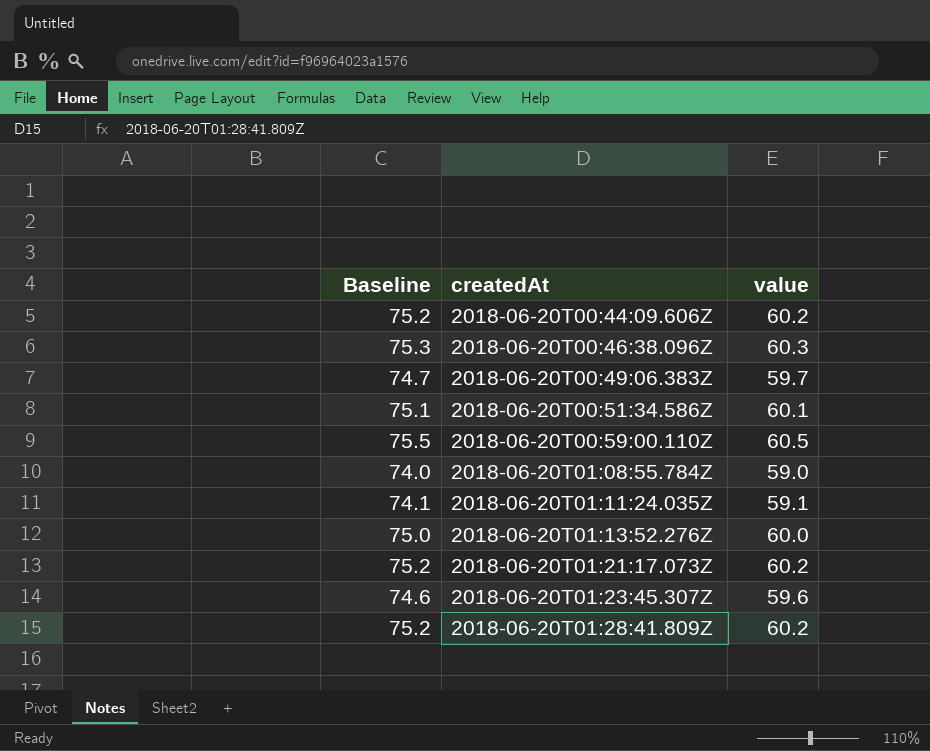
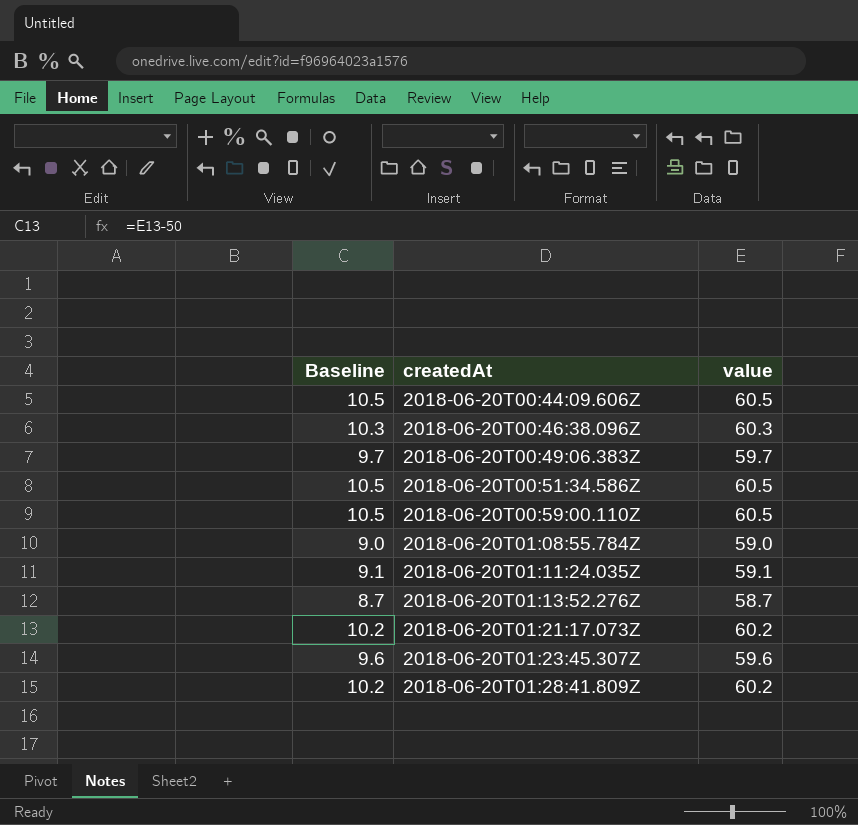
column Baseline | formula: [value] + 15 -> [value] - 50
2018-06-20T00:44:09.606Z | value: 60.2 -> 60.5
2018-06-20T00:51:34.586Z | value: 60.1 -> 60.5
2018-06-20T01:13:52.276Z | value: 60.0 -> 58.7

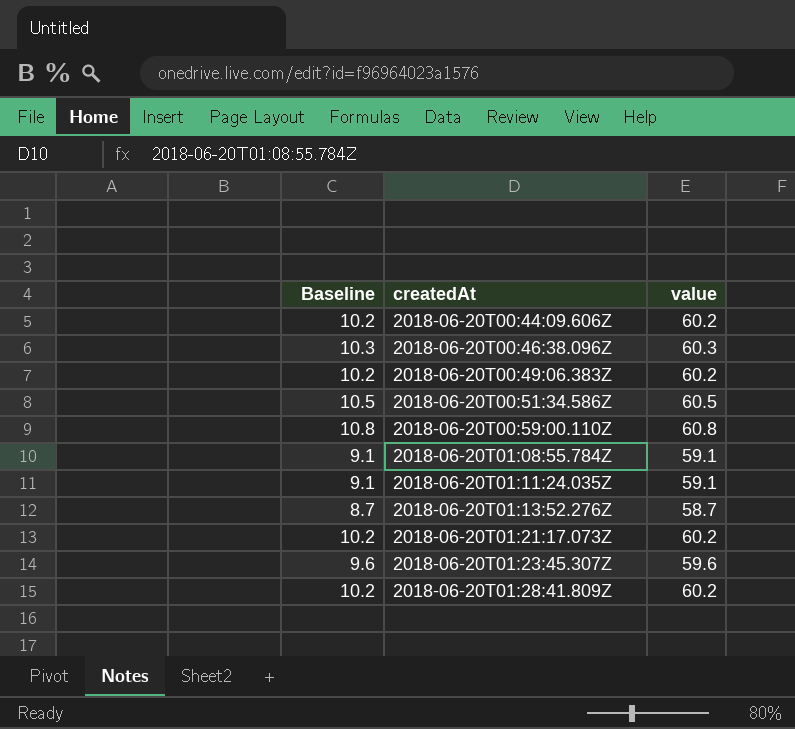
2018-06-20T00:44:09.606Z | Baseline: 10.5 -> 10.2
2018-06-20T00:44:09.606Z | value: 60.5 -> 60.2
2018-06-20T00:49:06.383Z | Baseline: 9.7 -> 10.2
2018-06-20T00:49:06.383Z | value: 59.7 -> 60.2
2018-06-20T00:59:00.110Z | Baseline: 10.5 -> 10.8
2018-06-20T00:59:00.110Z | value: 60.5 -> 60.8
2018-06-20T01:08:55.784Z | Baseline: 9.0 -> 9.1
2018-06-20T01:08:55.784Z | value: 59.0 -> 59.1

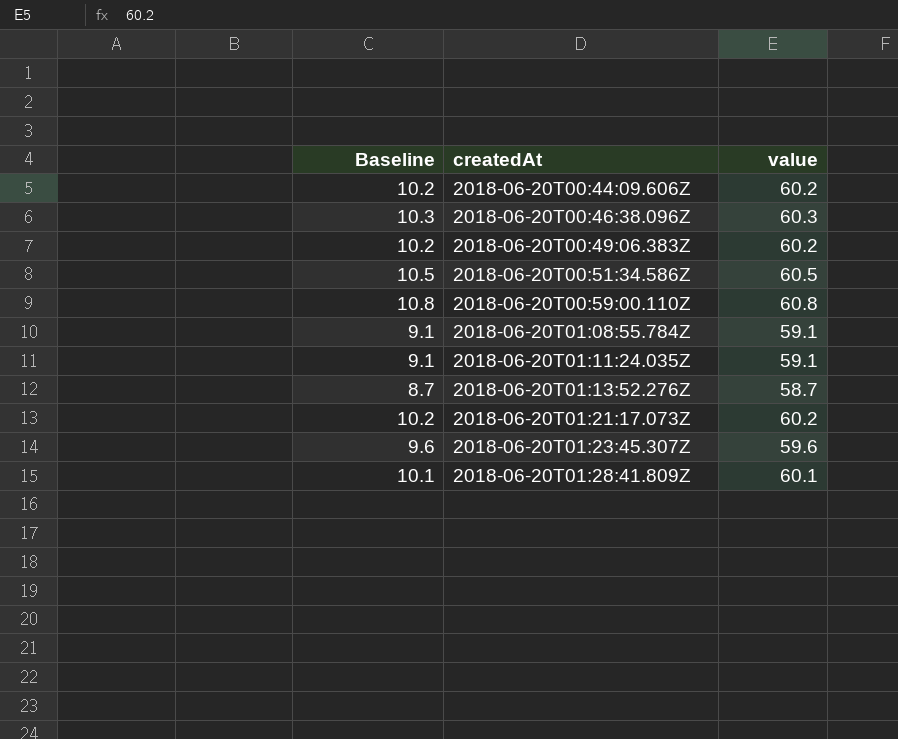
2018-06-20T01:28:41.809Z | Baseline: 10.2 -> 10.1
2018-06-20T01:28:41.809Z | value: 60.2 -> 60.1

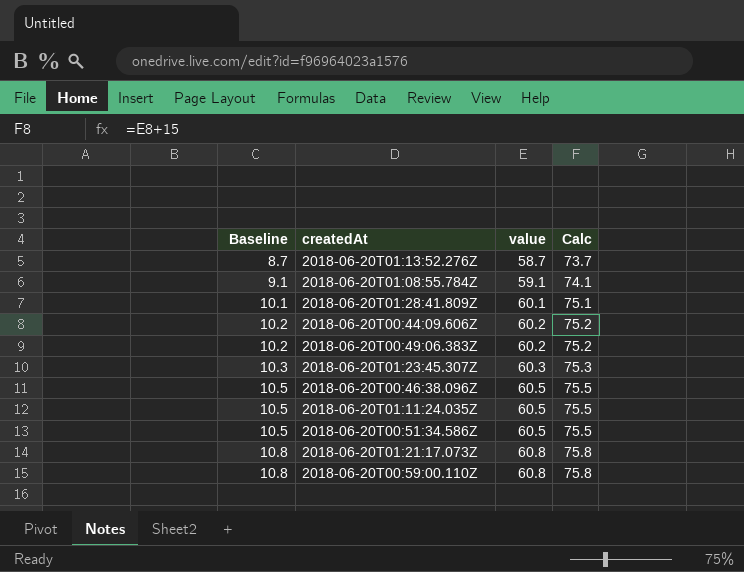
row order: createdAt ascending -> Baseline ascending
column Calc | formula: none -> [value] + 15
2018-06-20T01:23:45.307Z | Baseline: 9.6 -> 10.3
2018-06-20T01:23:45.307Z | value: 59.6 -> 60.3
2018-06-20T00:46:38.096Z | Baseline: 10.3 -> 10.5
2018-06-20T00:46:38.096Z | value: 60.3 -> 60.5
2018-06-20T01:11:24.035Z | Baseline: 9.1 -> 10.5
2018-06-20T01:11:24.035Z | value: 59.1 -> 60.5
2018-06-20T01:21:17.073Z | Baseline: 10.2 -> 10.8
2018-06-20T01:21:17.073Z | value: 60.2 -> 60.8

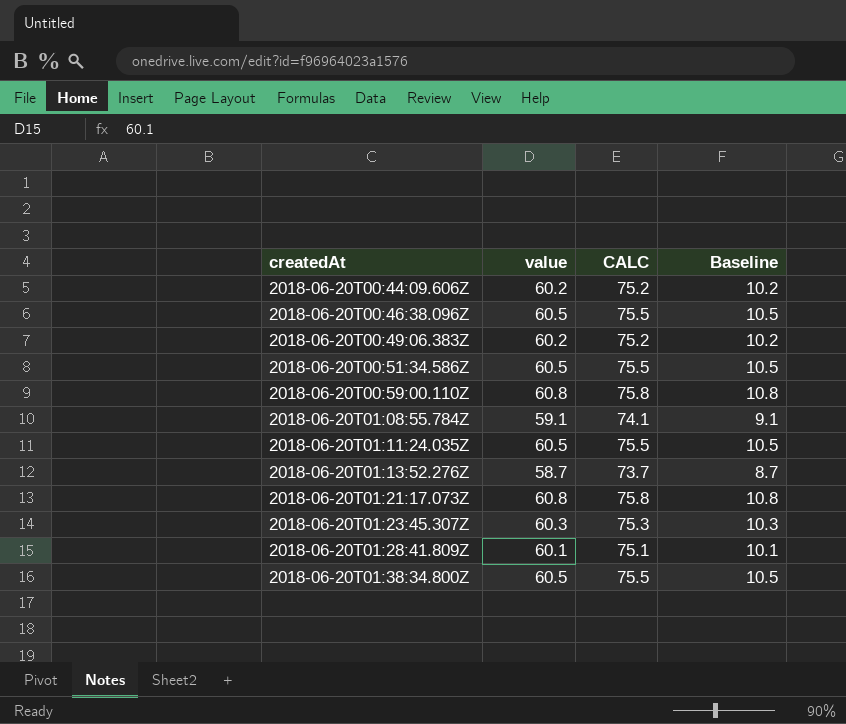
row order: Baseline ascending -> createdAt ascending
column name: Calc -> CALC
column Baseline | position: 1 -> 4
row 2018-06-20T01:38:34.800Z: none -> 60.5 | 75.5 | 10.5

